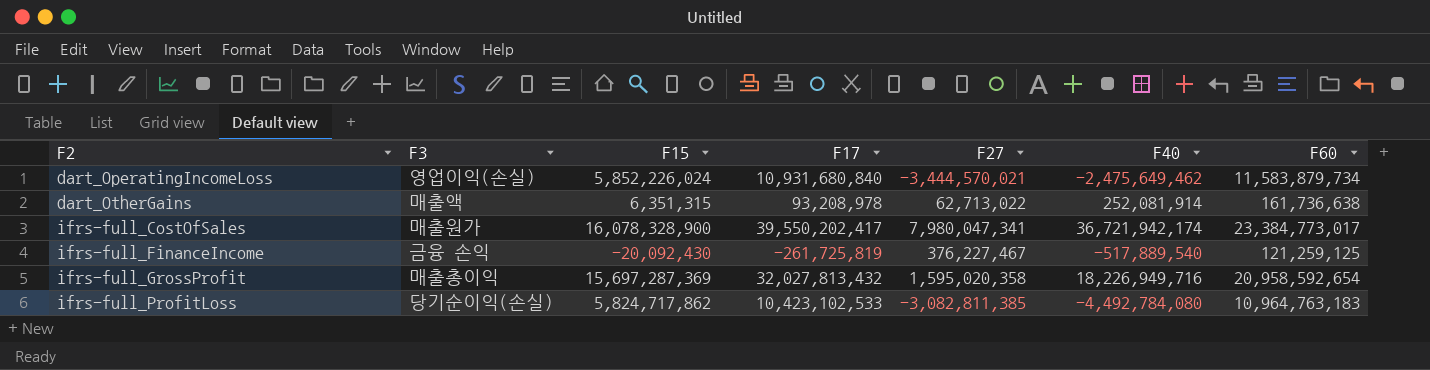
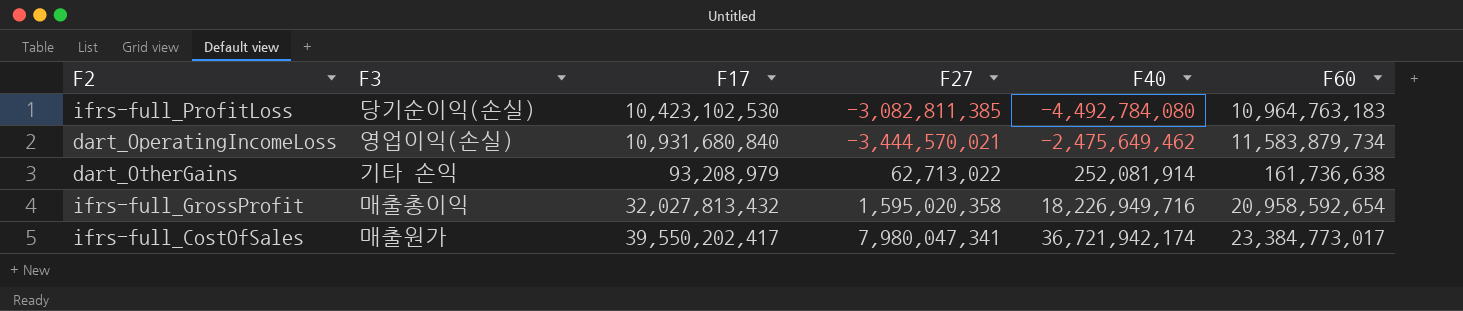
row order: F2 ascending -> F40 ascending
column F15 | position: 3 -> none
row ifrs-full_FinanceIncome: 금융 손익 | -20,092,430 | -261,725,819 | 376,227,467 | -517,889,540 | 121,259,125 -> none
ifrs-full_ProfitLoss | F17: 10,423,102,533 -> 10,423,102,530
dart_OtherGains | F3: 매출액 -> 기타 손익
dart_OtherGains | F17: 93,208,978 -> 93,208,979

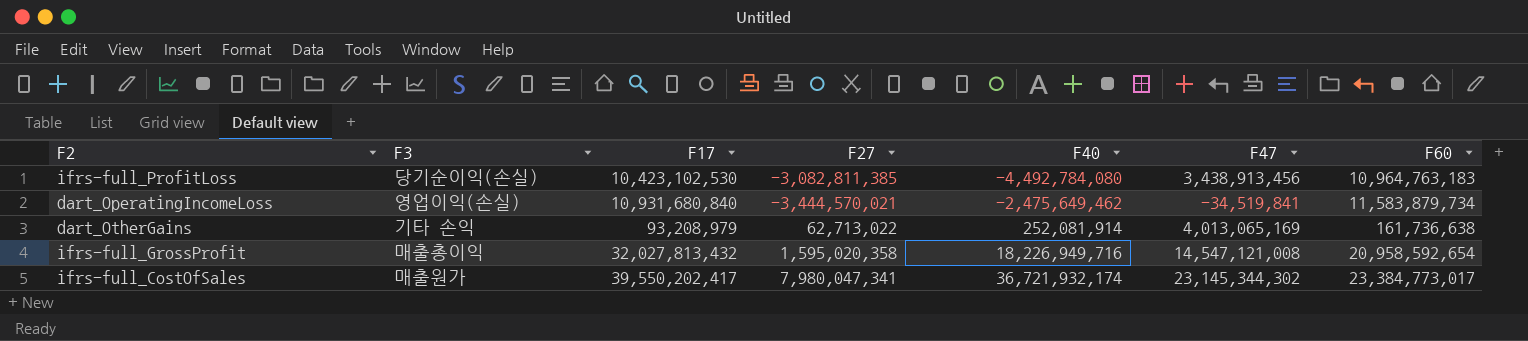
column F47 | position: none -> 6
ifrs-full_CostOfSales | F40: 36,721,942,174 -> 36,721,932,174

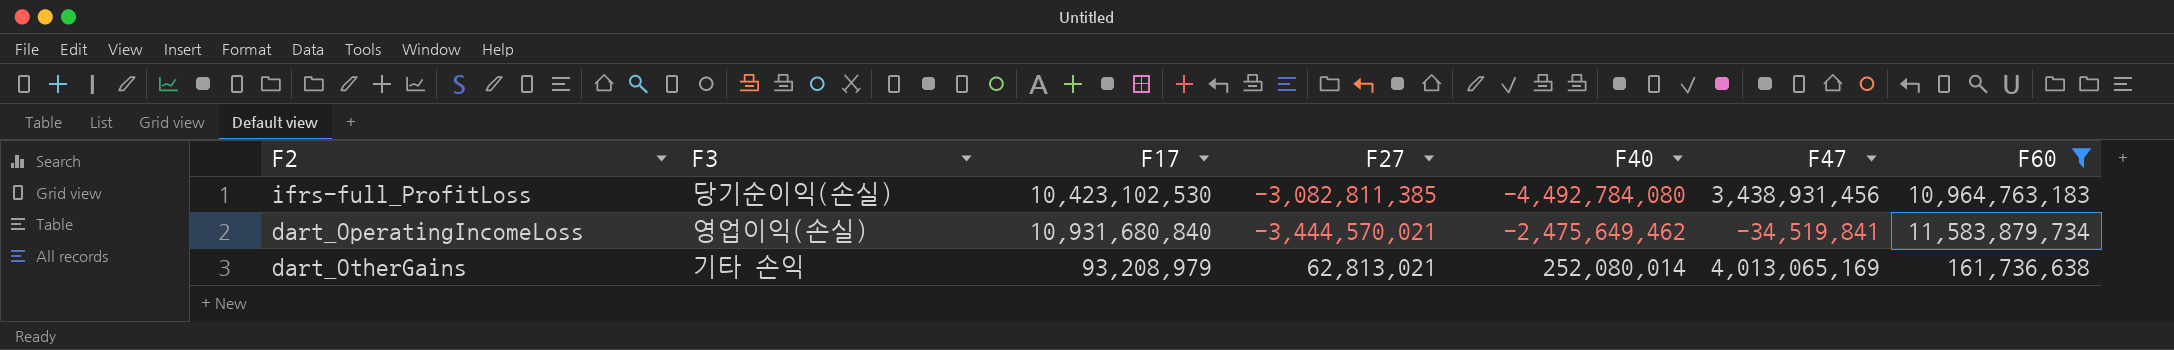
filter: none -> F60 <= 11,583,879,734
ifrs-full_ProfitLoss | F47: 3,438,913,456 -> 3,438,931,456
dart_OtherGains | F27: 62,713,022 -> 62,813,021
dart_OtherGains | F40: 252,081,914 -> 252,080,014

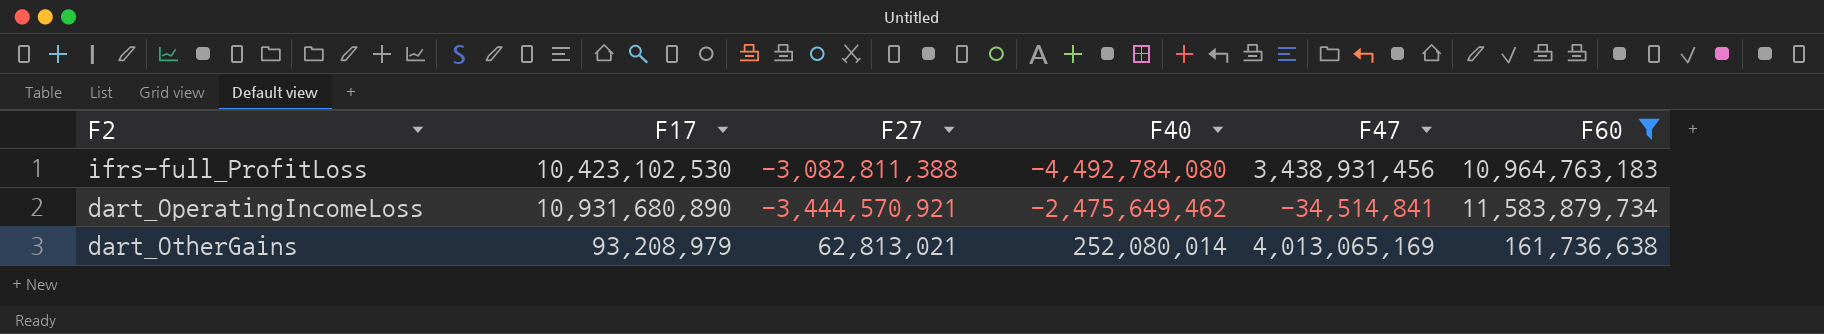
column F3 | position: 2 -> none
ifrs-full_ProfitLoss | F27: -3,082,811,385 -> -3,082,811,388
dart_OperatingIncomeLoss | F17: 10,931,680,840 -> 10,931,680,890
dart_OperatingIncomeLoss | F27: -3,444,570,021 -> -3,444,570,921
dart_OperatingIncomeLoss | F47: -34,519,841 -> -34,514,841

